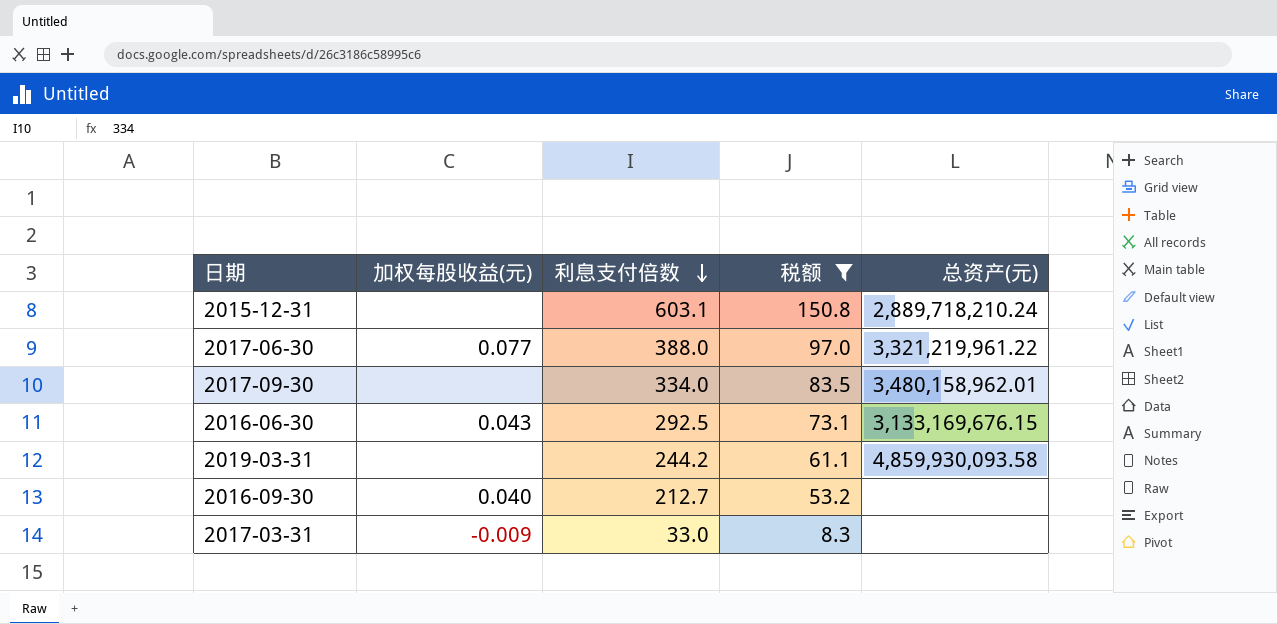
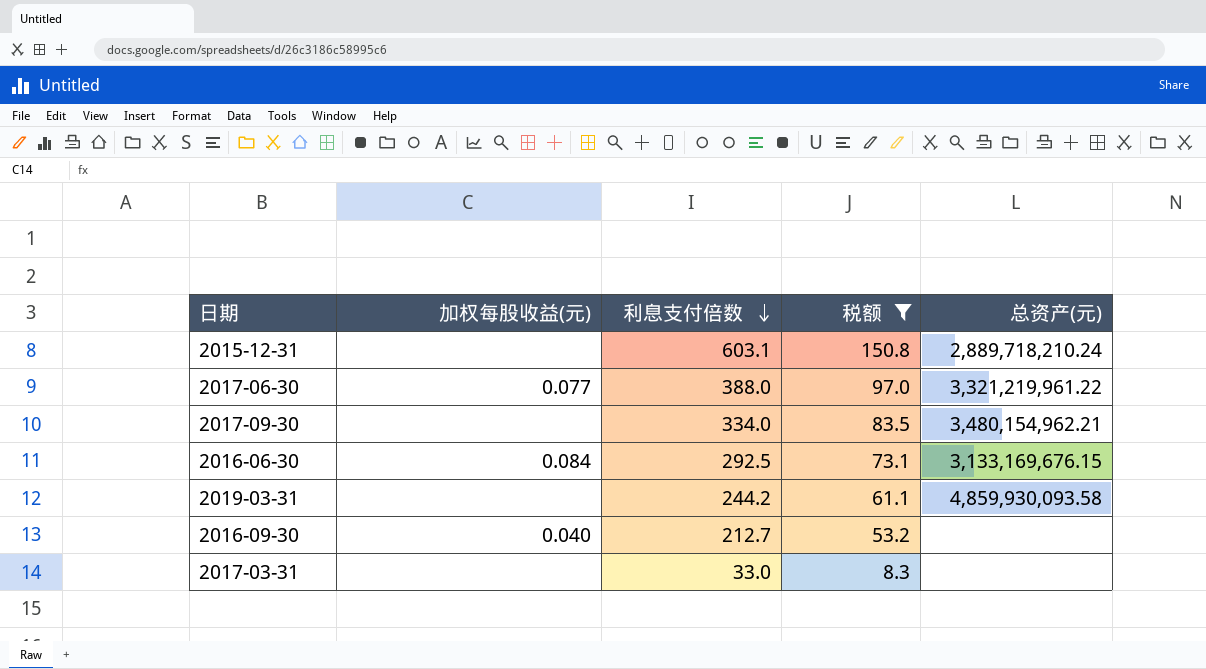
2017-09-30 | 总资产(元): 3,480,158,962.01 -> 3,480,154,962.21
2016-06-30 | 加权每股收益(元): 0.043 -> 0.084
2017-03-31 | 加权每股收益(元): -0.009 -> none

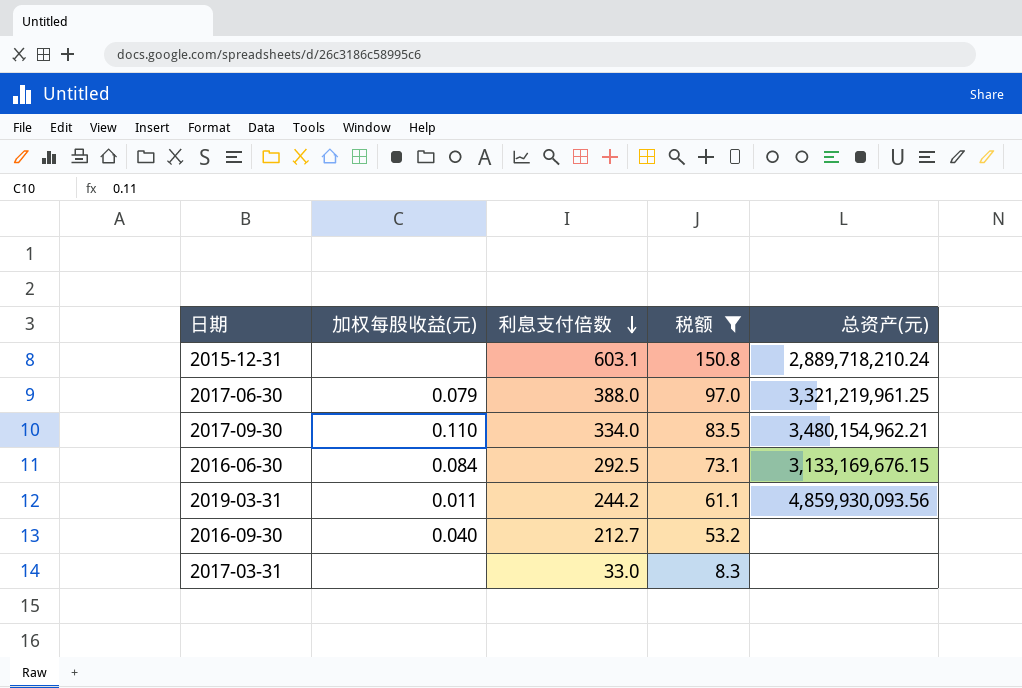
2017-06-30 | 加权每股收益(元): 0.077 -> 0.079
2017-06-30 | 总资产(元): 3,321,219,961.22 -> 3,321,219,961.25
2017-09-30 | 加权每股收益(元): none -> 0.110
2019-03-31 | 加权每股收益(元): none -> 0.011
2019-03-31 | 总资产(元): 4,859,930,093.58 -> 4,859,930,093.56

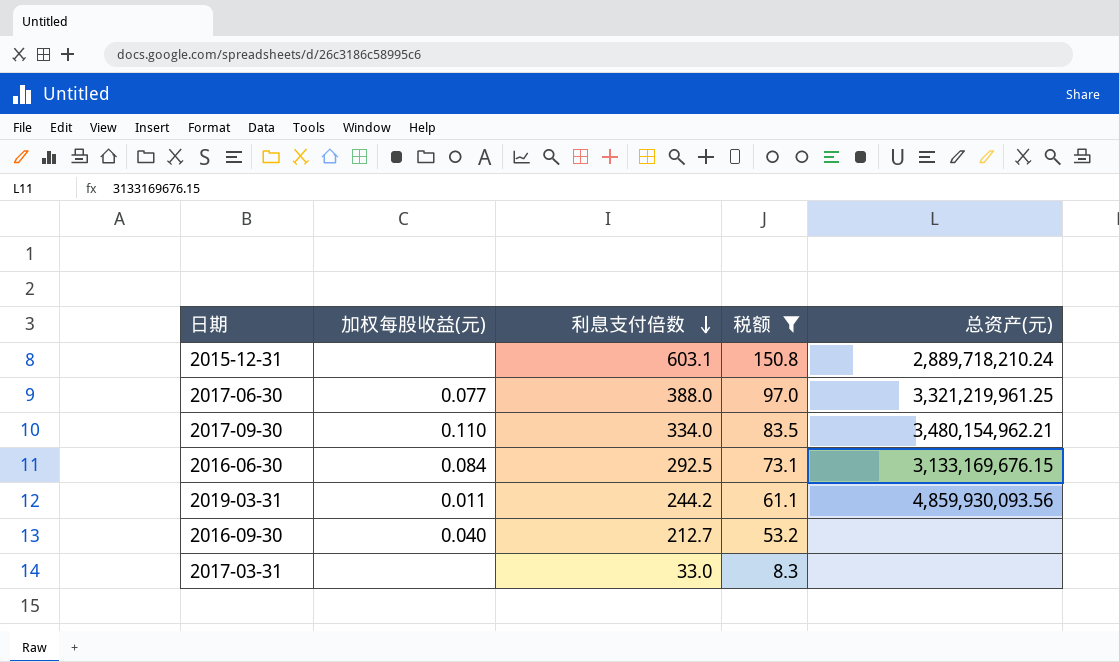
2017-06-30 | 加权每股收益(元): 0.079 -> 0.077

